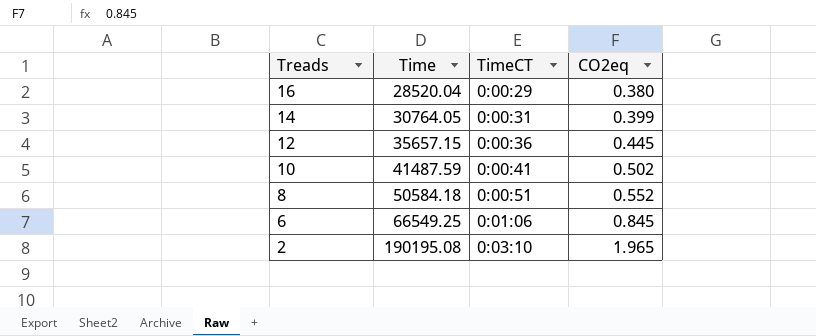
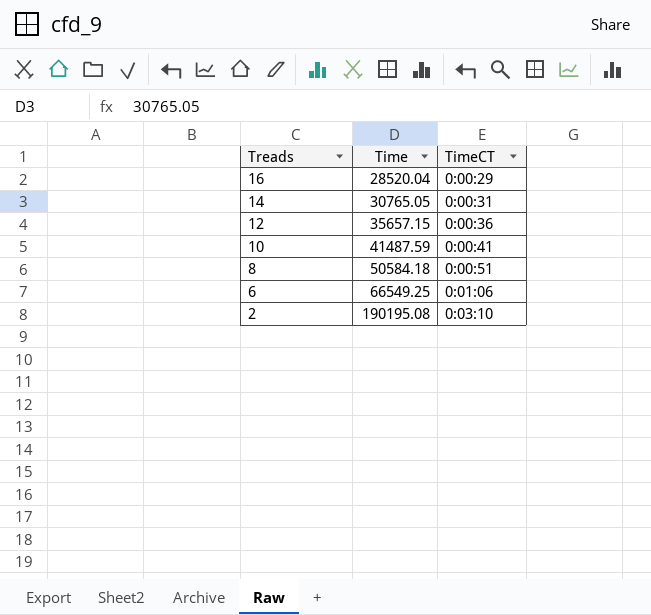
column CO2eq | position: 4 -> none
14 | Time: 30764.05 -> 30765.05

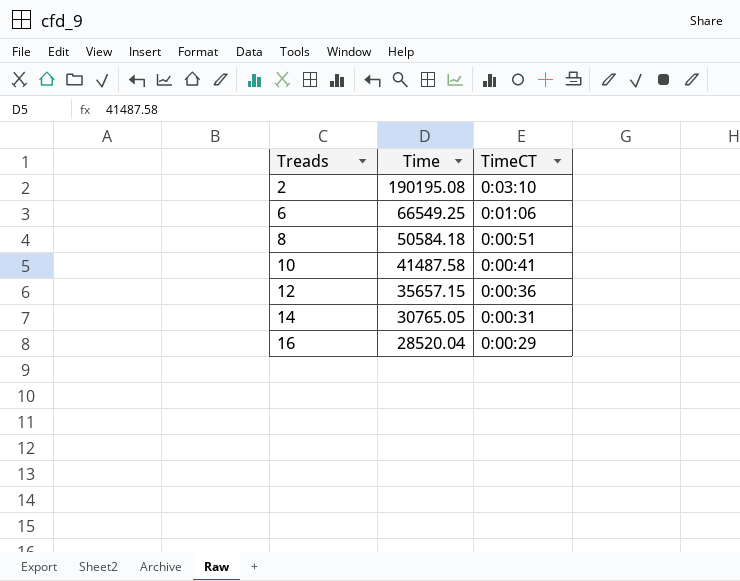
row order: Treads descending -> Treads ascending
10 | Time: 41487.59 -> 41487.58

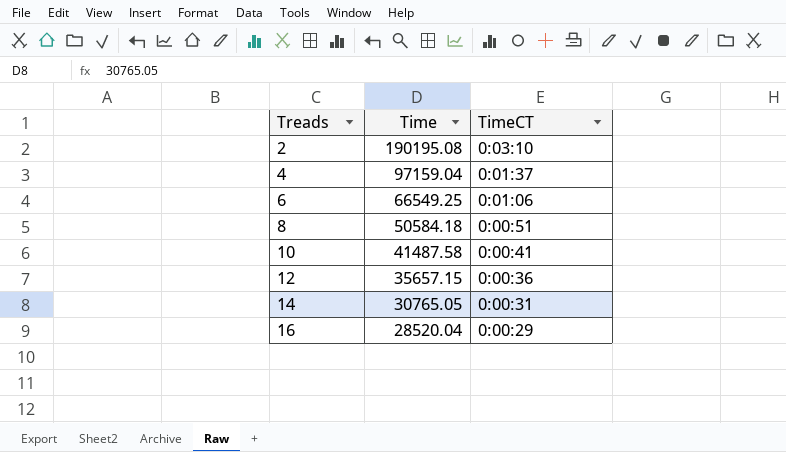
row 4: none -> 97159.04 | 0:01:37

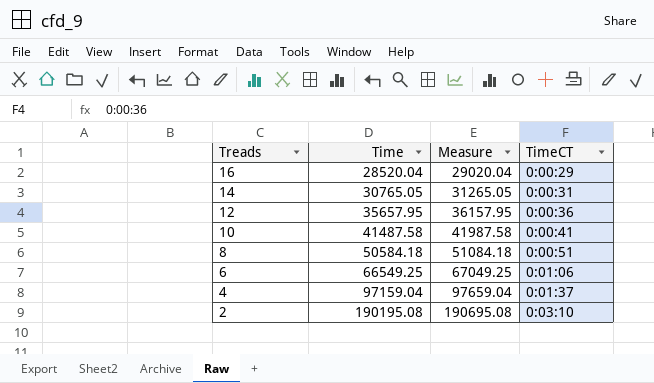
row order: Treads ascending -> Treads descending
column Measure | formula: none -> [Time] + 500
12 | Time: 35657.15 -> 35657.95

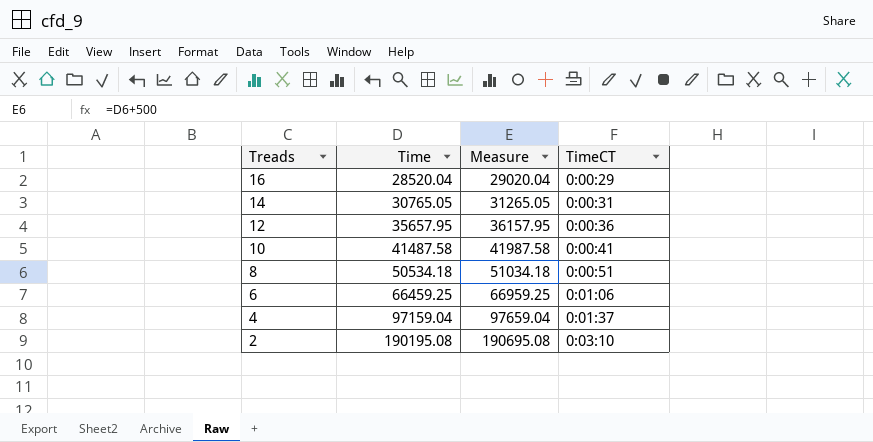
8 | Time: 50584.18 -> 50534.18
8 | Measure: 51084.18 -> 51034.18
6 | Time: 66549.25 -> 66459.25
6 | Measure: 67049.25 -> 66959.25

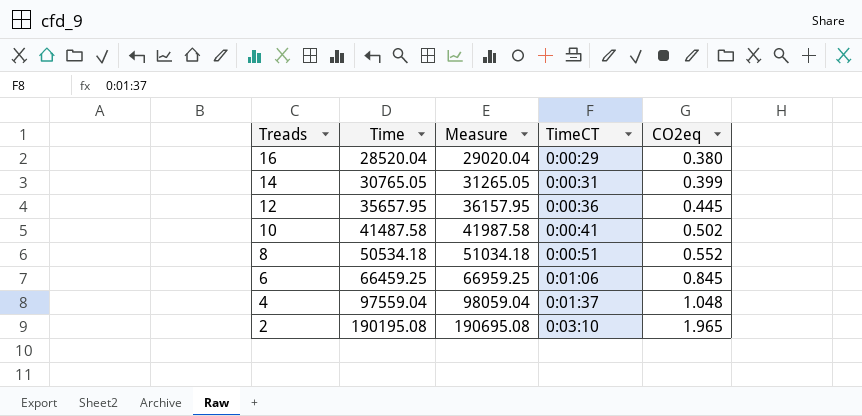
column CO2eq | position: none -> 5
4 | Time: 97159.04 -> 97559.04
4 | Measure: 97659.04 -> 98059.04

